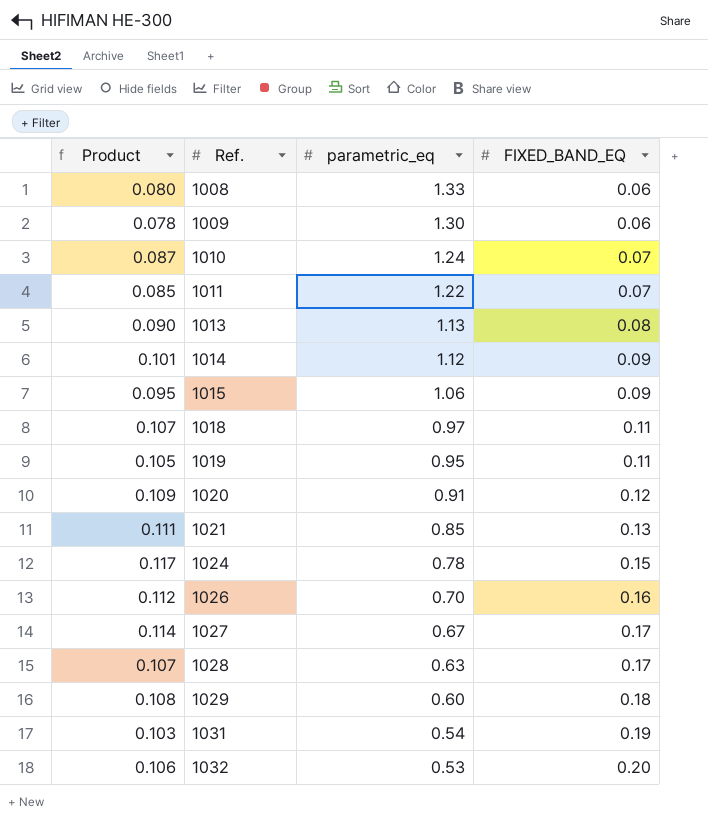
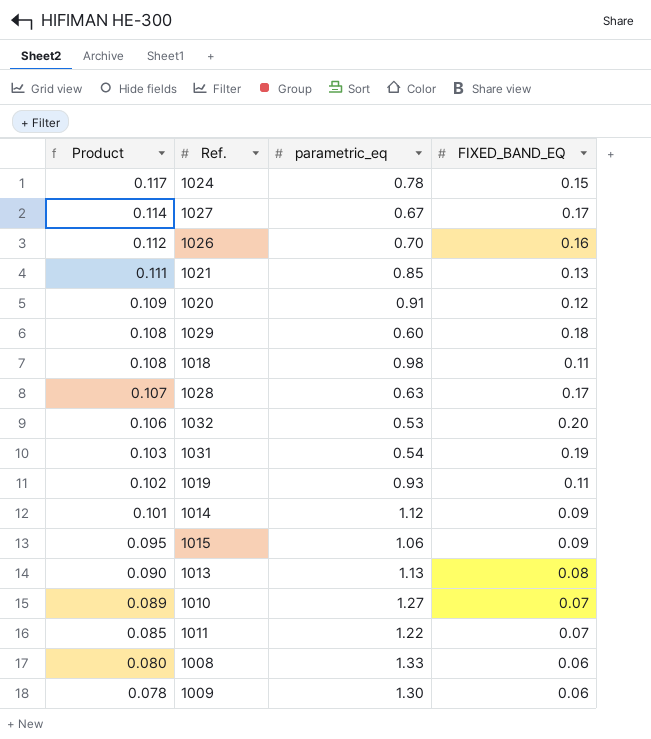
row order: Ref. ascending -> Product descending
1018 | Product: 0.107 -> 0.108
1018 | parametric_eq: 0.97 -> 0.98
1019 | Product: 0.105 -> 0.102
1019 | parametric_eq: 0.95 -> 0.93
1010 | Product: 0.087 -> 0.089
1010 | parametric_eq: 1.24 -> 1.27

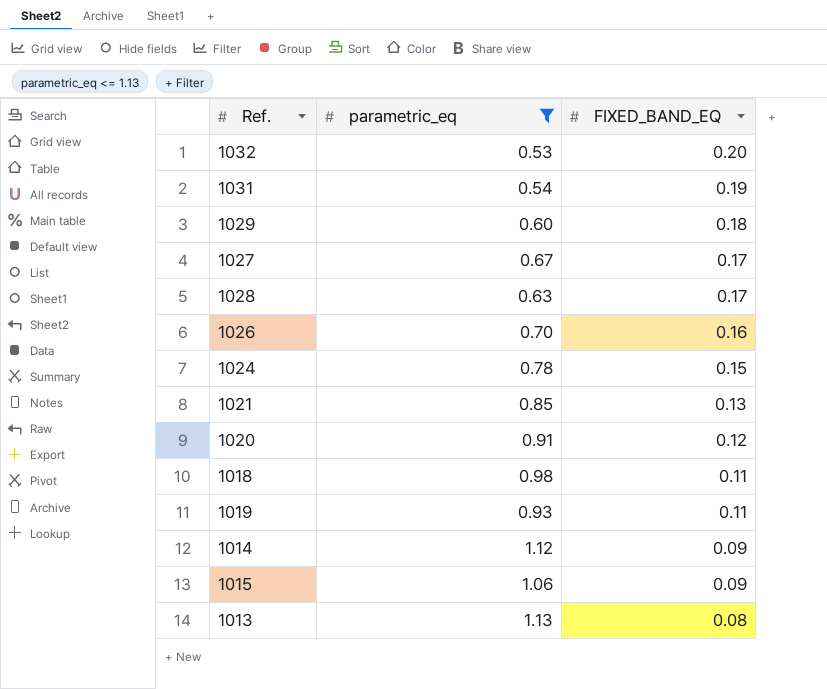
filter: none -> parametric_eq <= 1.13
row order: Product descending -> FIXED_BAND_EQ descending
column Product | formula: [parametric_eq] * [FIXED_BAND_EQ] -> none

